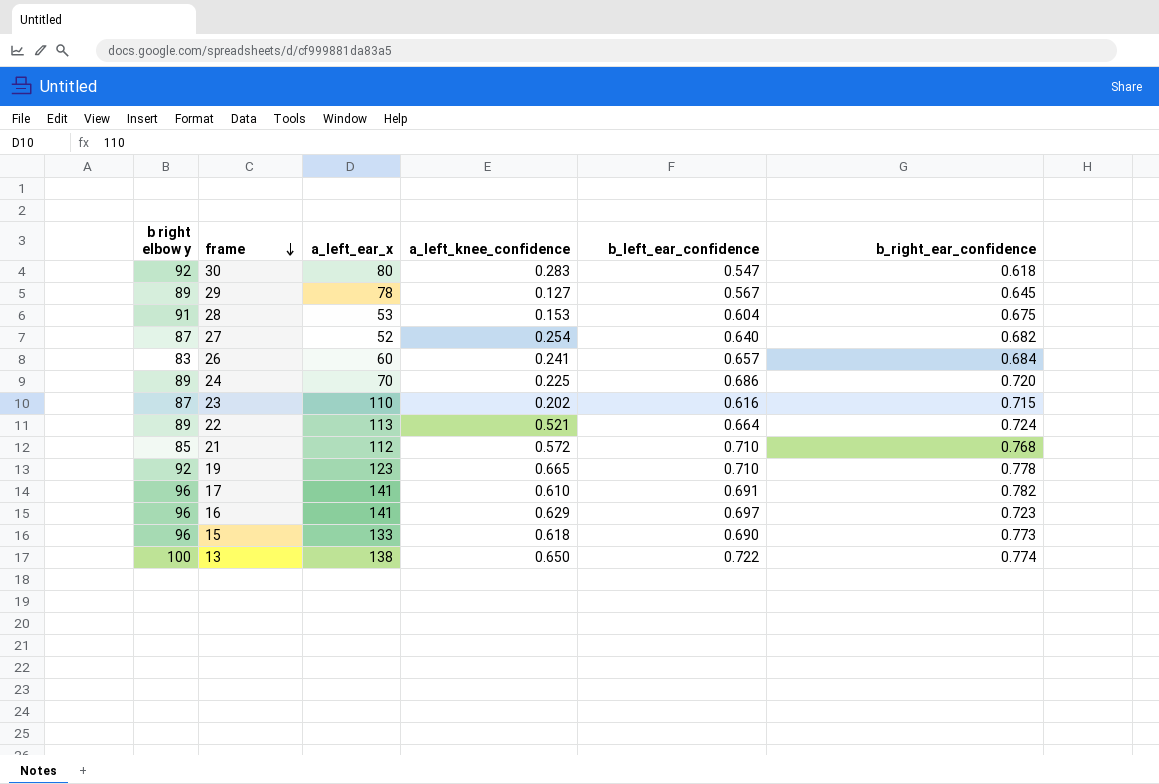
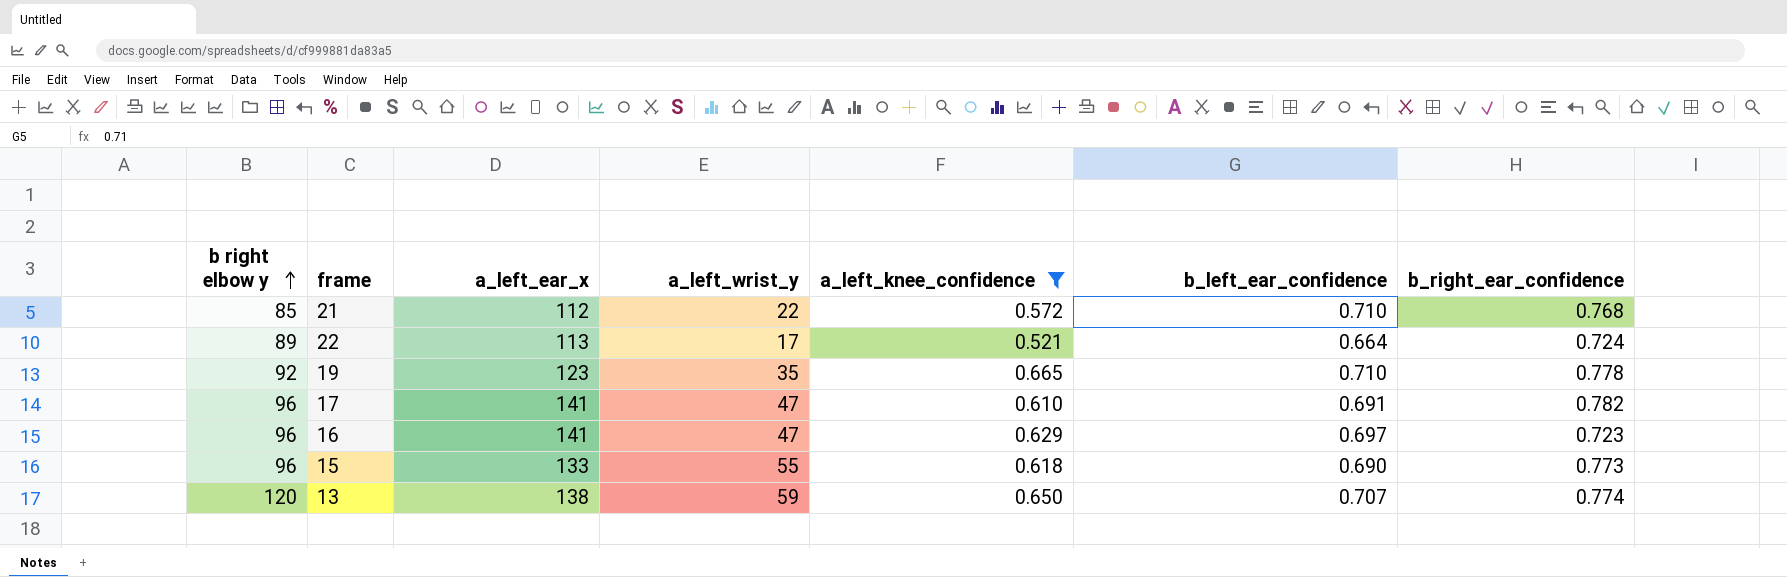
filter: none -> a_left_knee_confidence >= 0.521
row order: frame descending -> b right elbow y ascending
column a_left_wrist_y | position: none -> 4
13 | b right elbow y: 100 -> 120
13 | b_left_ear_confidence: 0.722 -> 0.707

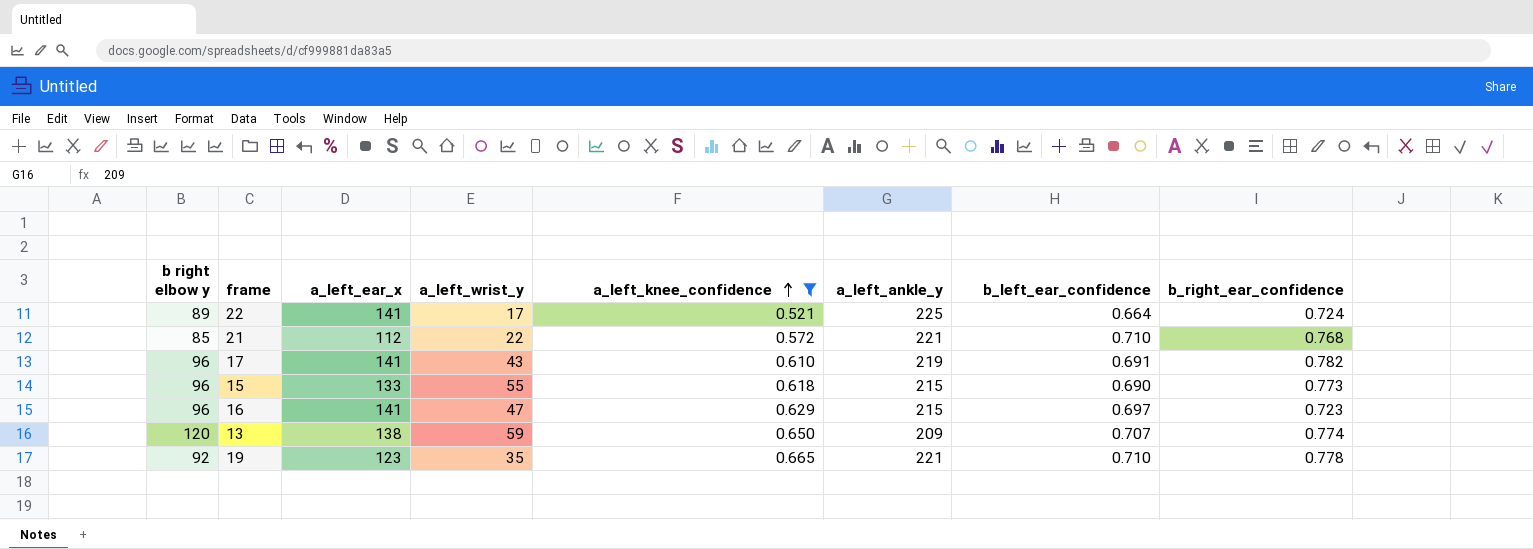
row order: b right elbow y ascending -> a_left_knee_confidence ascending
column a_left_ankle_y | position: none -> 6
22 | a_left_ear_x: 113 -> 141
17 | a_left_wrist_y: 47 -> 43

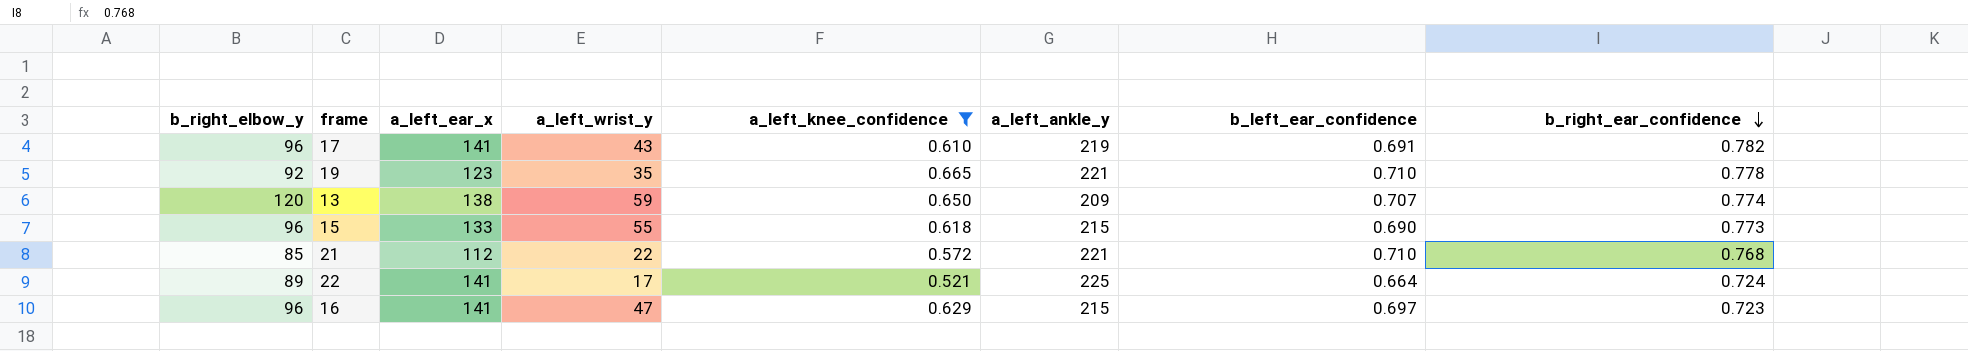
row order: a_left_knee_confidence ascending -> b_right_ear_confidence descending
column name: b right elbow y -> b_right_elbow_y

